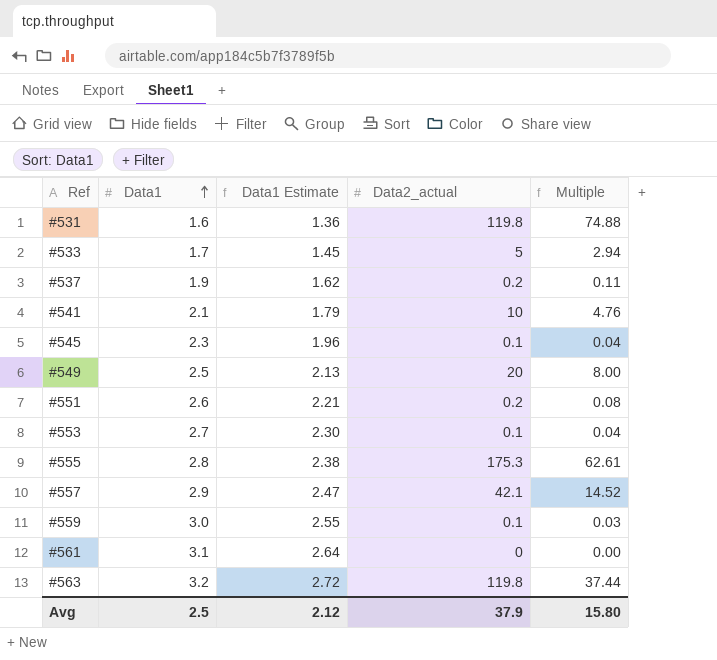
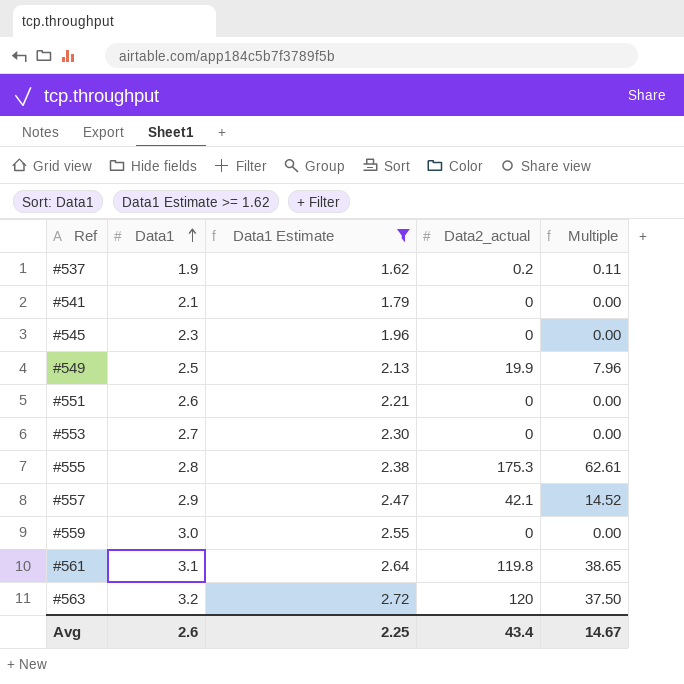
filter: none -> Data1 Estimate >= 1.62
#541 | Data2_actual: 10 -> 0
#541 | Multiple: 4.76 -> 0.00
#545 | Data2_actual: 0.1 -> 0
#545 | Multiple: 0.04 -> 0.00
#549 | Data2_actual: 20 -> 19.9
#549 | Multiple: 8.00 -> 7.96
#551 | Data2_actual: 0.2 -> 0
#551 | Multiple: 0.08 -> 0.00
#553 | Data2_actual: 0.1 -> 0
#553 | Multiple: 0.04 -> 0.00
#559 | Data2_actual: 0.1 -> 0
#559 | Multiple: 0.03 -> 0.00
#561 | Data2_actual: 0 -> 119.8
#561 | Multiple: 0.00 -> 38.65
#563 | Data2_actual: 119.8 -> 120
#563 | Multiple: 37.44 -> 37.50
Avg | Data1: 2.5 -> 2.6
Avg | Data1 Estimate: 2.12 -> 2.25
Avg | Data2_actual: 37.9 -> 43.4
Avg | Multiple: 15.80 -> 14.67

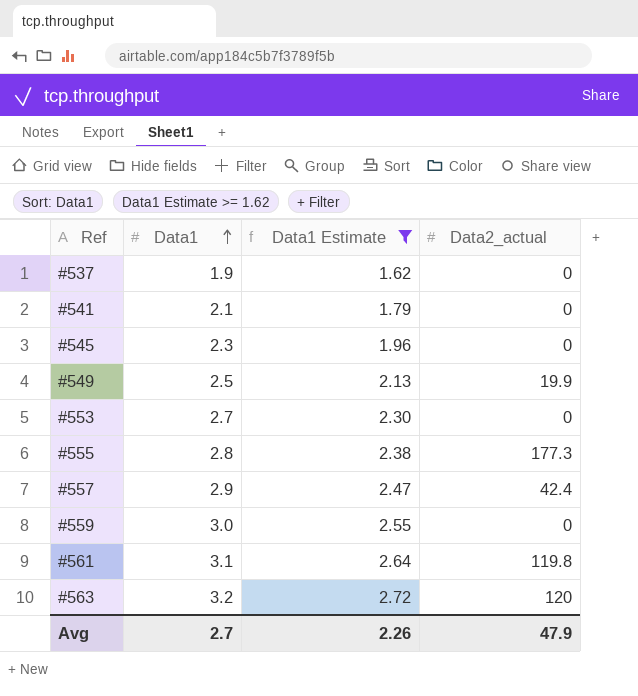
column Multiple | formula: [Data2_actual] / [Data1] -> none
row #551: 2.6 | 2.21 | 0 | 0.00 -> none
#537 | Data2_actual: 0.2 -> 0
#555 | Data2_actual: 175.3 -> 177.3
#557 | Data2_actual: 42.1 -> 42.4
Avg | Data1: 2.6 -> 2.7
Avg | Data1 Estimate: 2.25 -> 2.26
Avg | Data2_actual: 43.4 -> 47.9

